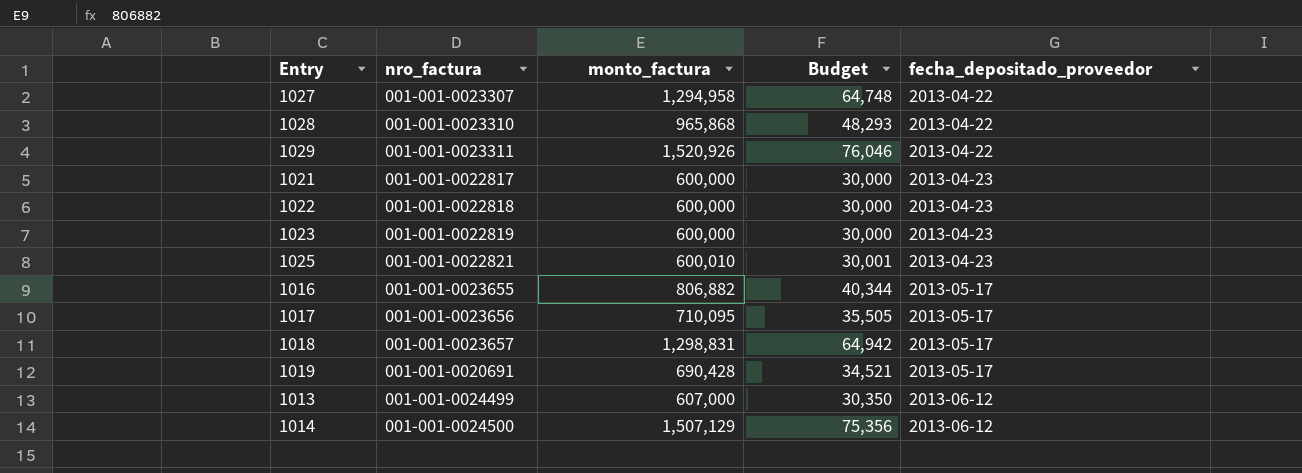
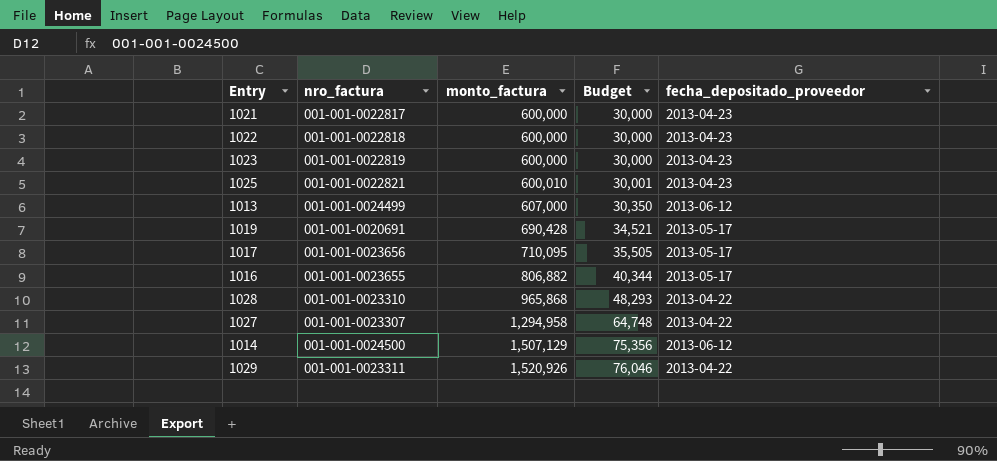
row order: fecha_depositado_proveedor ascending -> monto_factura ascending
row 1018: 001-001-0023657 | 1,298,831 | 64,942 | 2013-05-17 -> none

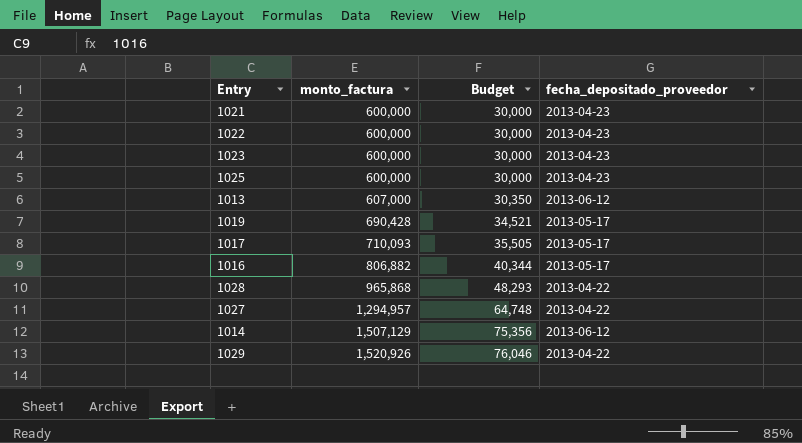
column nro_factura | position: 2 -> none
1025 | monto_factura: 600,010 -> 600,000
1025 | Budget: 30,001 -> 30,000
1017 | monto_factura: 710,095 -> 710,093
1027 | monto_factura: 1,294,958 -> 1,294,957

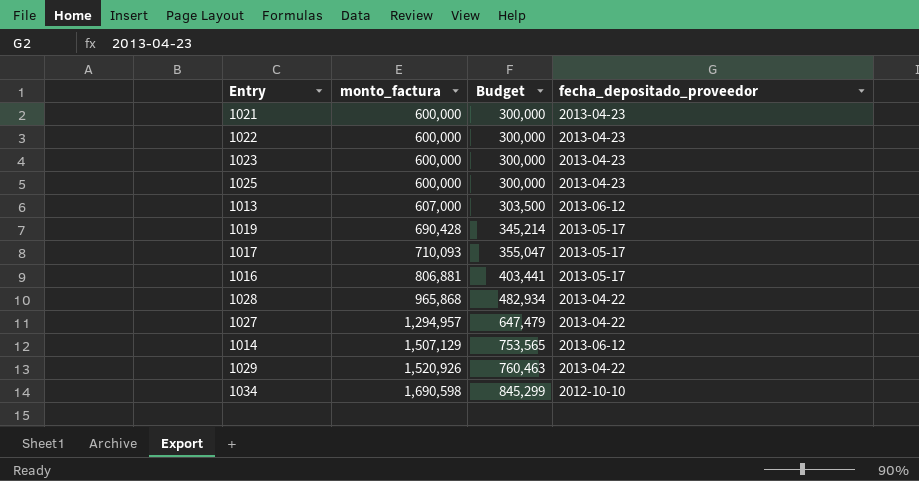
column Budget | formula: [monto_factura] * 0.05 -> [monto_factura] * 0.5
1016 | monto_factura: 806,882 -> 806,881
row 1034: none -> 1,690,598 | 845,299 | 2012-10-10

